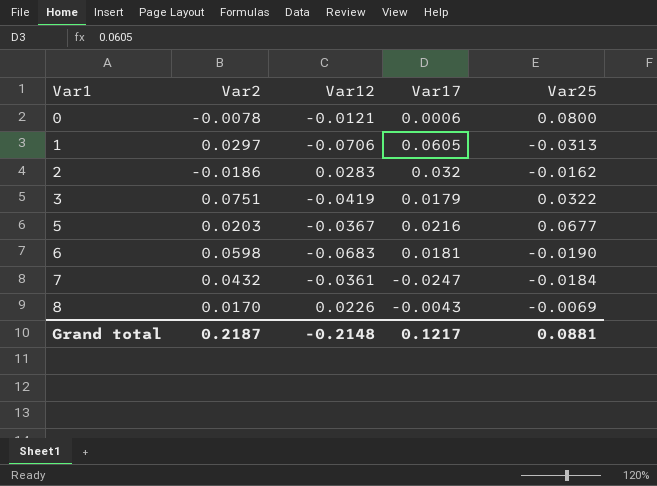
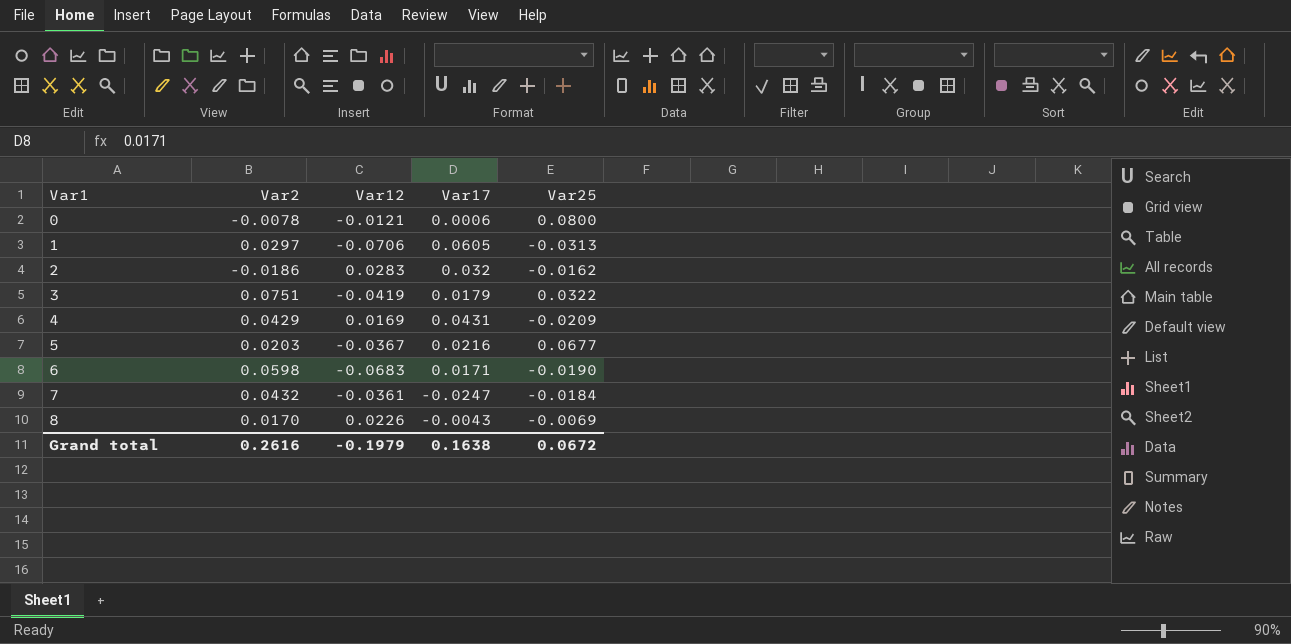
row 4: none -> 0.0429 | 0.0169 | 0.0431 | -0.0209
6 | Var17: 0.0181 -> 0.0171
Grand total | Var2: 0.2187 -> 0.2616
Grand total | Var12: -0.2148 -> -0.1979
Grand total | Var17: 0.1217 -> 0.1638
Grand total | Var25: 0.0881 -> 0.0672

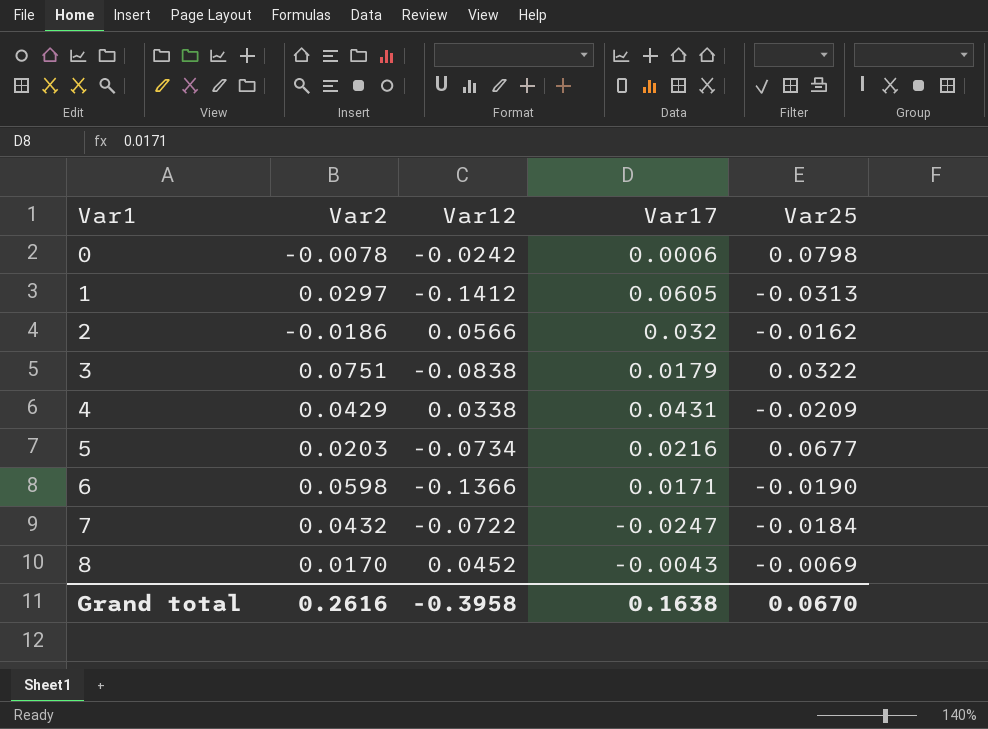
0 | Var12: -0.0121 -> -0.0242
0 | Var25: 0.0800 -> 0.0798
1 | Var12: -0.0706 -> -0.1412
2 | Var12: 0.0283 -> 0.0566
3 | Var12: -0.0419 -> -0.0838
4 | Var12: 0.0169 -> 0.0338
5 | Var12: -0.0367 -> -0.0734
6 | Var12: -0.0683 -> -0.1366
7 | Var12: -0.0361 -> -0.0722
8 | Var12: 0.0226 -> 0.0452
Grand total | Var12: -0.1979 -> -0.3958
Grand total | Var25: 0.0672 -> 0.0670

